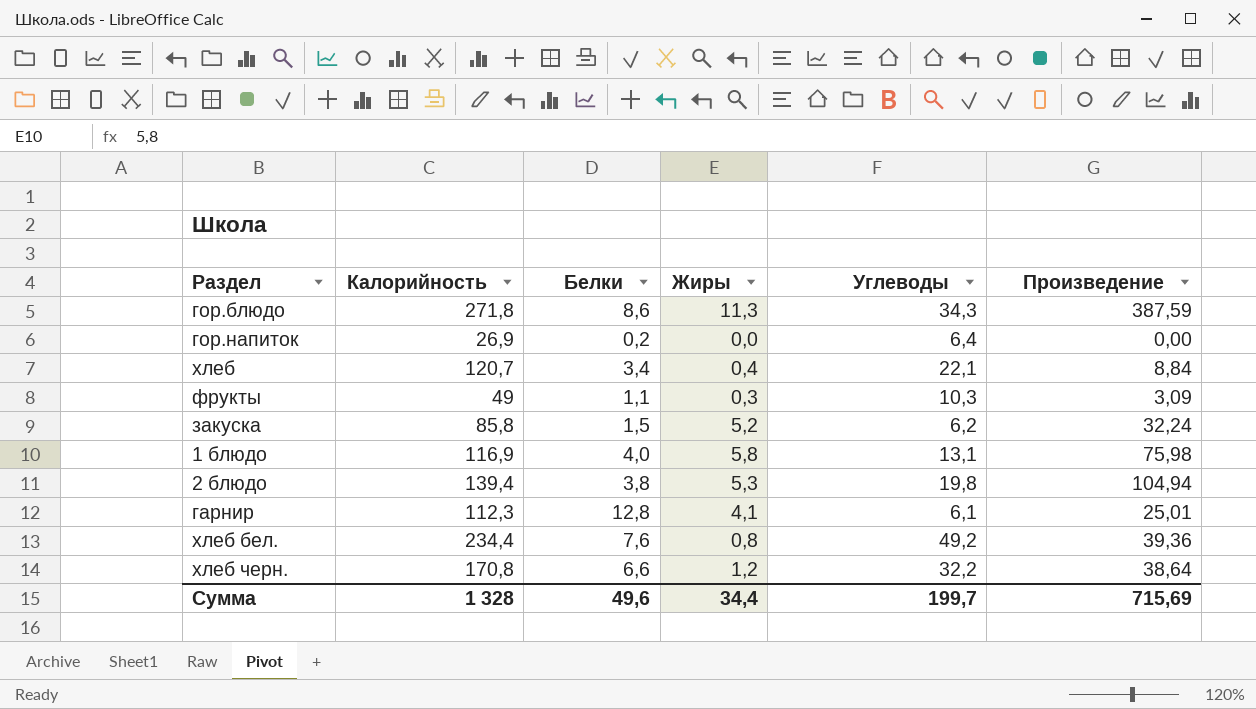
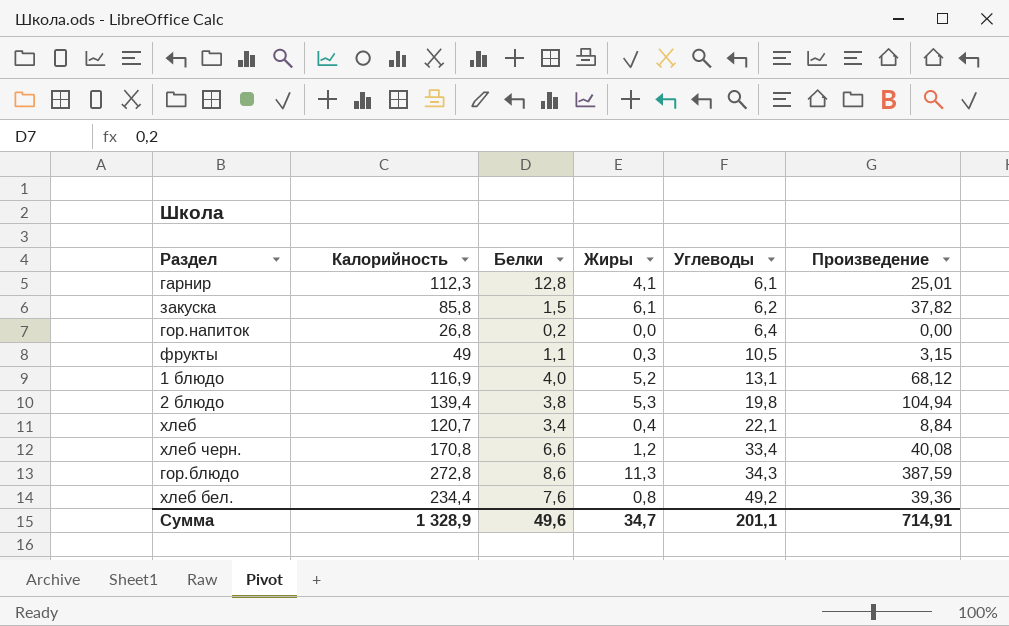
row order: none -> Углеводы ascending
закуска | Жиры: 5,2 -> 6,1
закуска | Произведение: 32,24 -> 37,82
гор.напиток | Калорийность: 26,9 -> 26,8
фрукты | Углеводы: 10,3 -> 10,5
фрукты | Произведение: 3,09 -> 3,15
1 блюдо | Жиры: 5,8 -> 5,2
1 блюдо | Произведение: 75,98 -> 68,12
хлеб черн. | Углеводы: 32,2 -> 33,4
хлеб черн. | Произведение: 38,64 -> 40,08
гор.блюдо | Калорийность: 271,8 -> 272,8
Сумма | Калорийность: 1 328 -> 1 328,9
Сумма | Жиры: 34,4 -> 34,7
Сумма | Углеводы: 199,7 -> 201,1
Сумма | Произведение: 715,69 -> 714,91

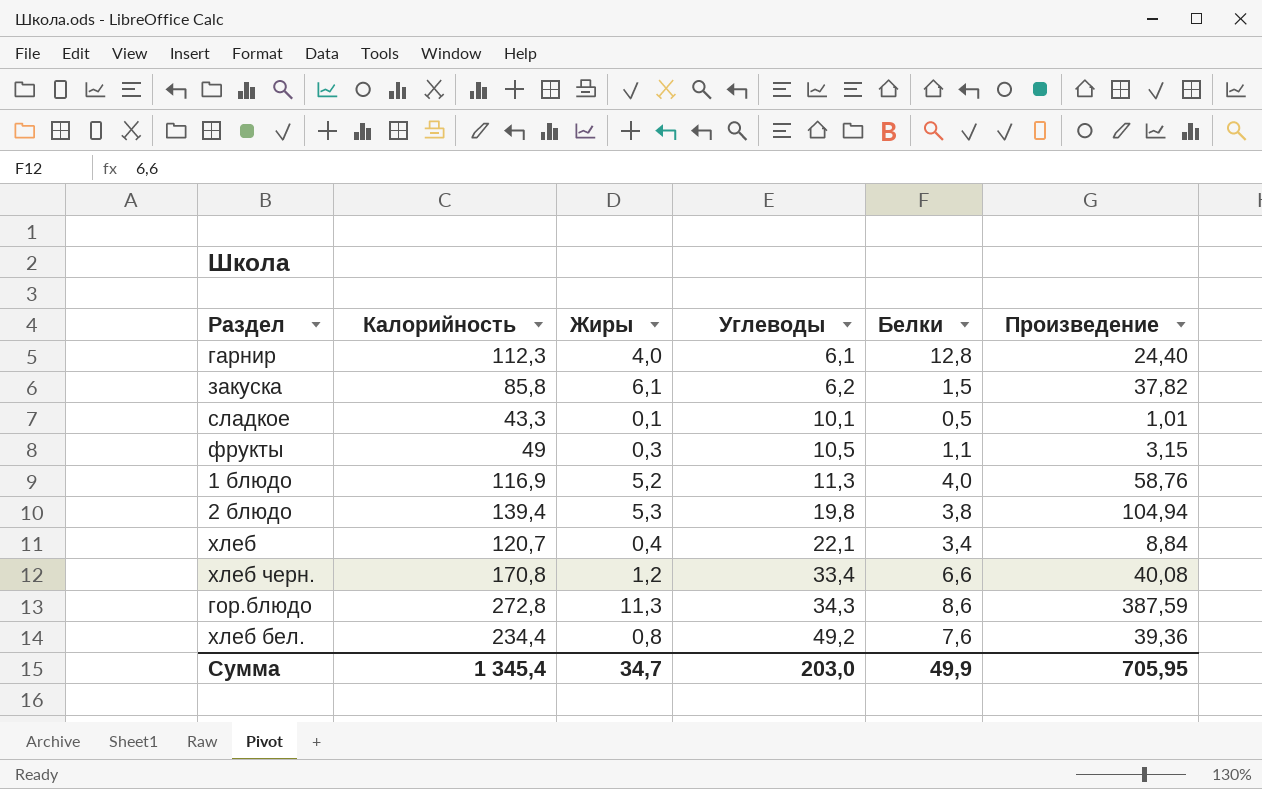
column Белки | position: 3 -> 5
row гор.напиток: 26,8 | 0,2 | 0,0 | 6,4 | 0,00 -> none
гарнир | Жиры: 4,1 -> 4,0
гарнир | Произведение: 25,01 -> 24,40
row сладкое: none -> 43,3 | 0,1 | 10,1 | 0,5 | 1,01
1 блюдо | Углеводы: 13,1 -> 11,3
1 блюдо | Произведение: 68,12 -> 58,76
Сумма | Калорийность: 1 328,9 -> 1 345,4
Сумма | Углеводы: 201,1 -> 203,0
Сумма | Белки: 49,6 -> 49,9
Сумма | Произведение: 714,91 -> 705,95

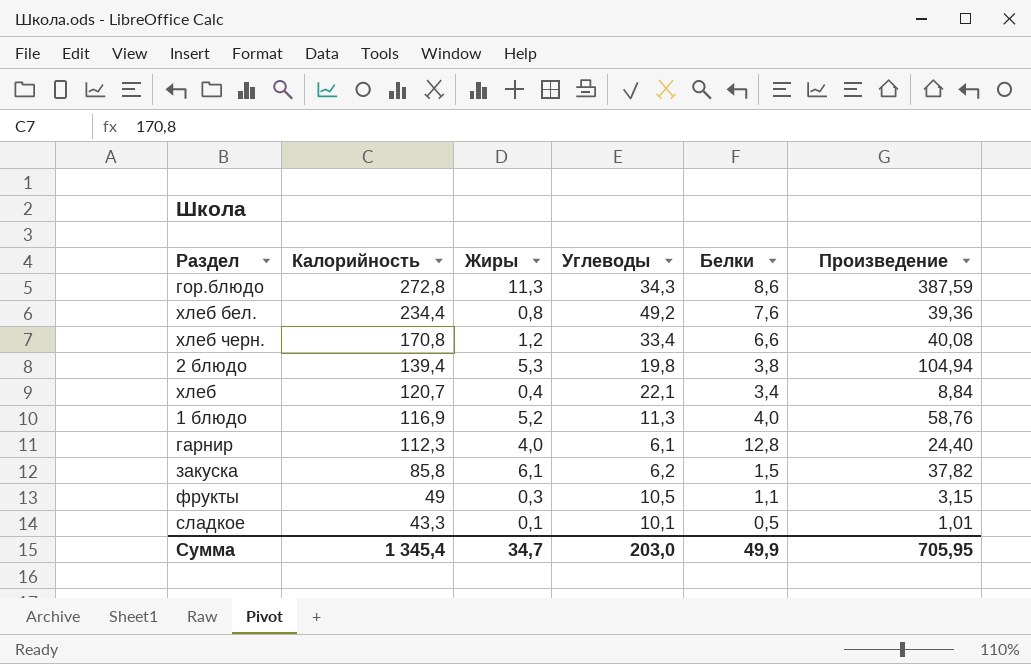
row order: Углеводы ascending -> Калорийность descending

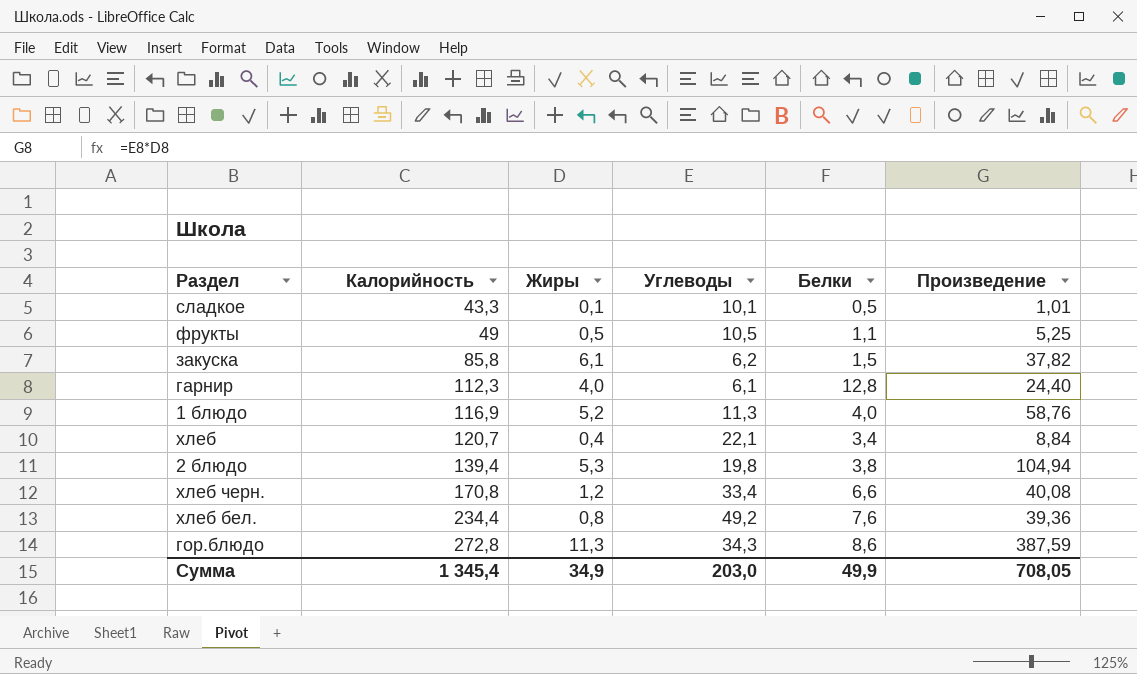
row order: Калорийность descending -> Калорийность ascending
фрукты | Жиры: 0,3 -> 0,5
фрукты | Произведение: 3,15 -> 5,25
Сумма | Жиры: 34,7 -> 34,9
Сумма | Произведение: 705,95 -> 708,05

